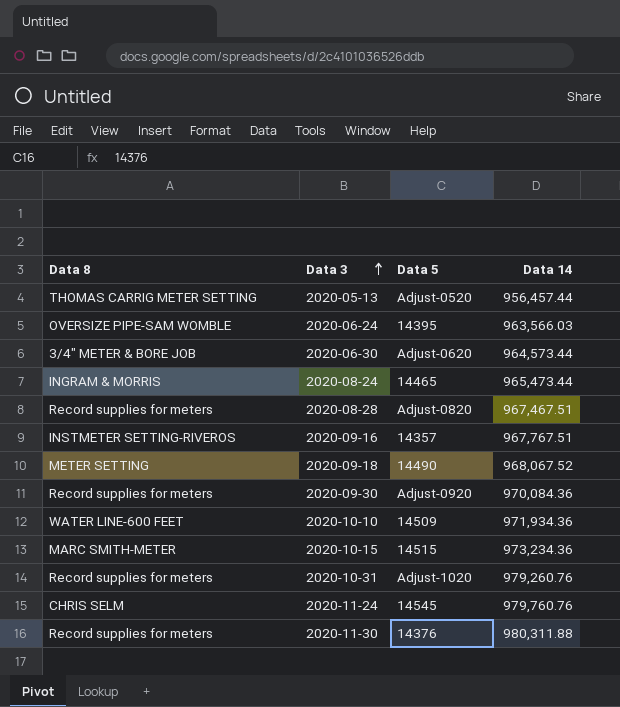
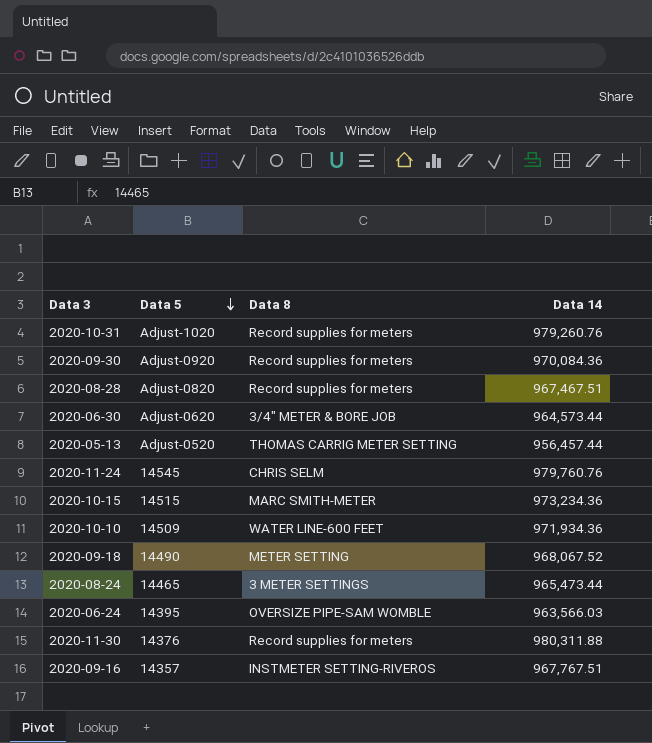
row order: Data 3 ascending -> Data 5 descending
column Data 8 | position: 1 -> 3
2020-08-24 | Data 8: INGRAM & MORRIS -> 3 METER SETTINGS

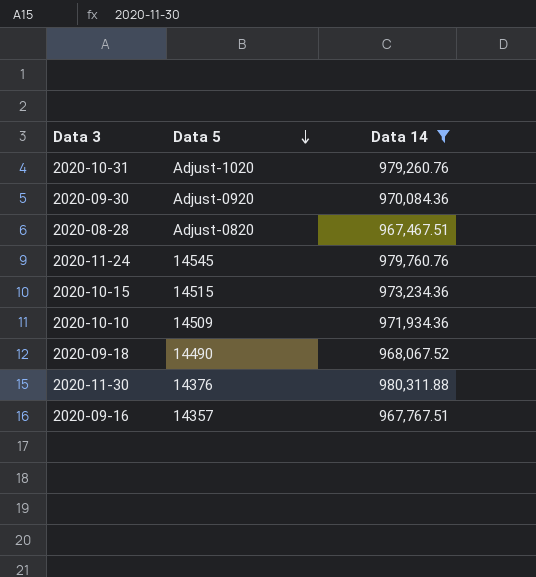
filter: none -> Data 14 >= 967,467.51
column Data 8 | position: 3 -> none

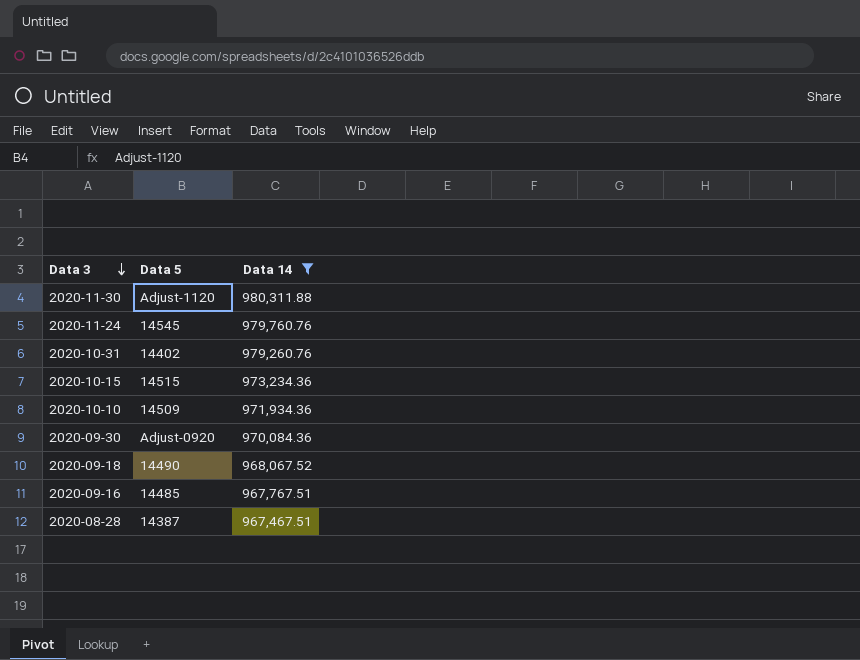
row order: Data 5 descending -> Data 3 descending
2020-11-30 | Data 5: 14376 -> Adjust-1120
2020-10-31 | Data 5: Adjust-1020 -> 14402
2020-09-16 | Data 5: 14357 -> 14485
2020-08-28 | Data 5: Adjust-0820 -> 14387

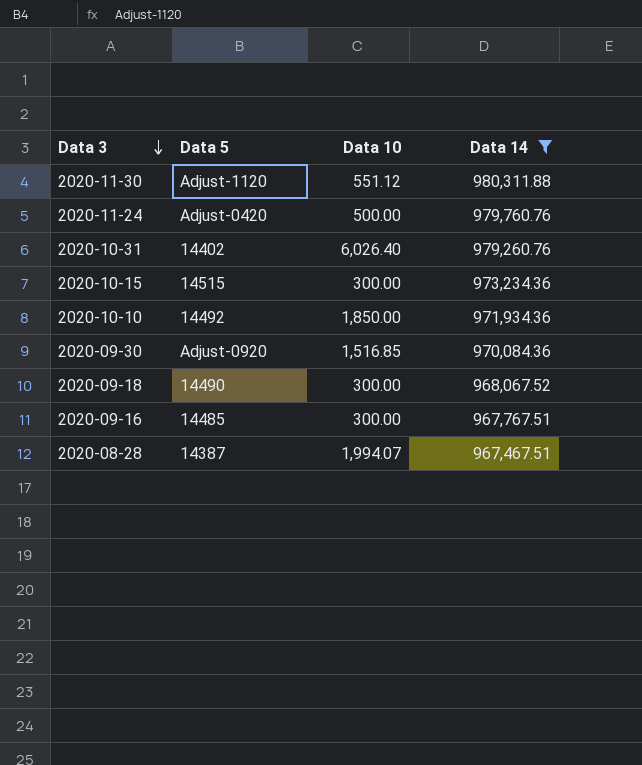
column Data 10 | position: none -> 3
2020-11-24 | Data 5: 14545 -> Adjust-0420
2020-10-10 | Data 5: 14509 -> 14492

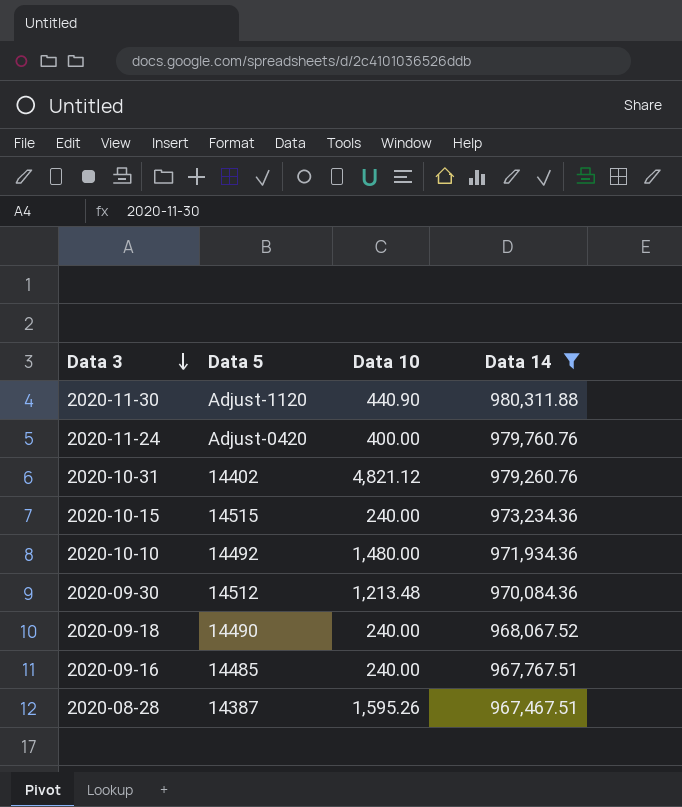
2020-11-30 | Data 10: 551.12 -> 440.90
2020-11-24 | Data 10: 500.00 -> 400.00
2020-10-31 | Data 10: 6,026.40 -> 4,821.12
2020-10-15 | Data 10: 300.00 -> 240.00
2020-10-10 | Data 10: 1,850.00 -> 1,480.00
2020-09-30 | Data 5: Adjust-0920 -> 14512
2020-09-30 | Data 10: 1,516.85 -> 1,213.48
2020-09-18 | Data 10: 300.00 -> 240.00
2020-09-16 | Data 10: 300.00 -> 240.00
2020-08-28 | Data 10: 1,994.07 -> 1,595.26

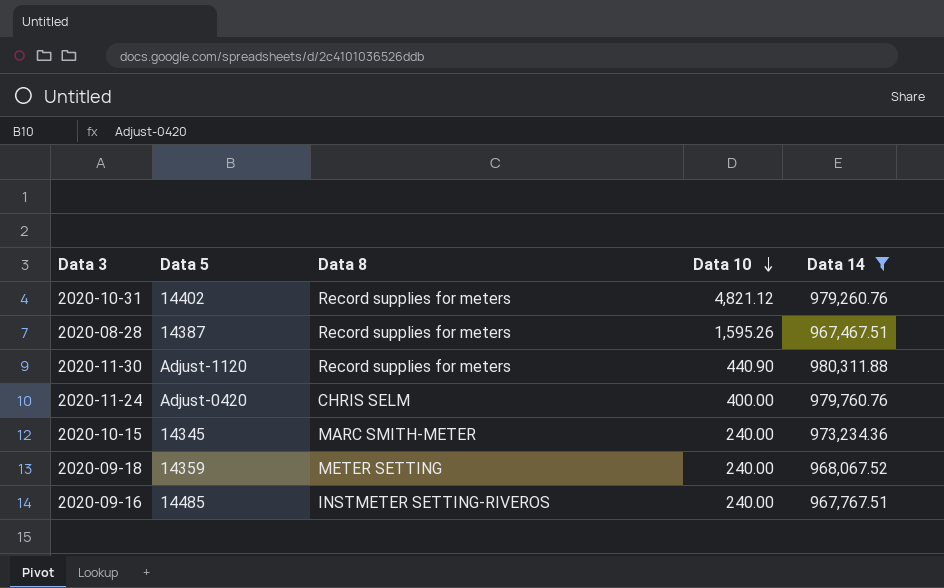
row order: Data 3 descending -> Data 10 descending
column Data 8 | position: none -> 3
row 2020-10-10: 14492 | 1,480.00 | 971,934.36 -> none
row 2020-09-30: 14512 | 1,213.48 | 970,084.36 -> none
2020-10-15 | Data 5: 14515 -> 14345
2020-09-18 | Data 5: 14490 -> 14359

